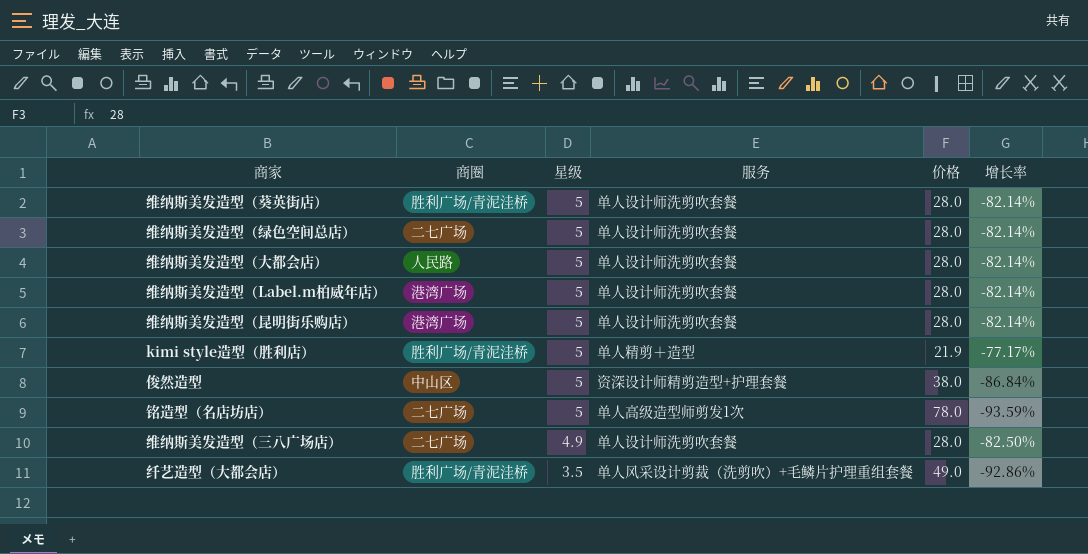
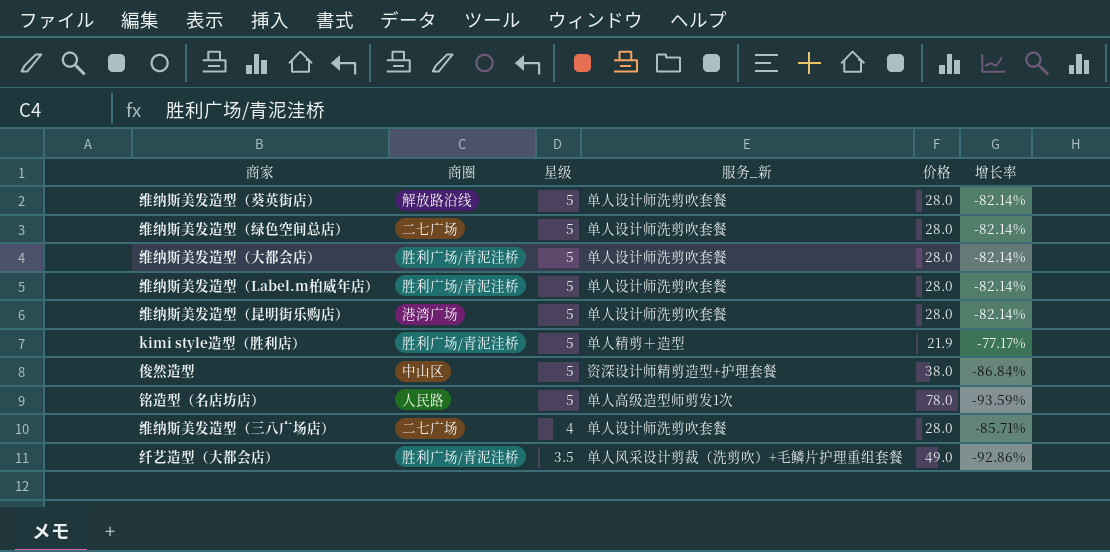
column name: 服务 -> 服务_新
维纳斯美发造型（葵英街店） | 商圈: 胜利广场/青泥洼桥 -> 解放路沿线
维纳斯美发造型（大都会店） | 商圈: 人民路 -> 胜利广场/青泥洼桥
维纳斯美发造型（Label.m柏威年店） | 商圈: 港湾广场 -> 胜利广场/青泥洼桥
铭造型（名店坊店） | 商圈: 二七广场 -> 人民路
维纳斯美发造型（三八广场店） | 星级: 4.9 -> 4
维纳斯美发造型（三八广场店） | 增长率: -82.50% -> -85.71%

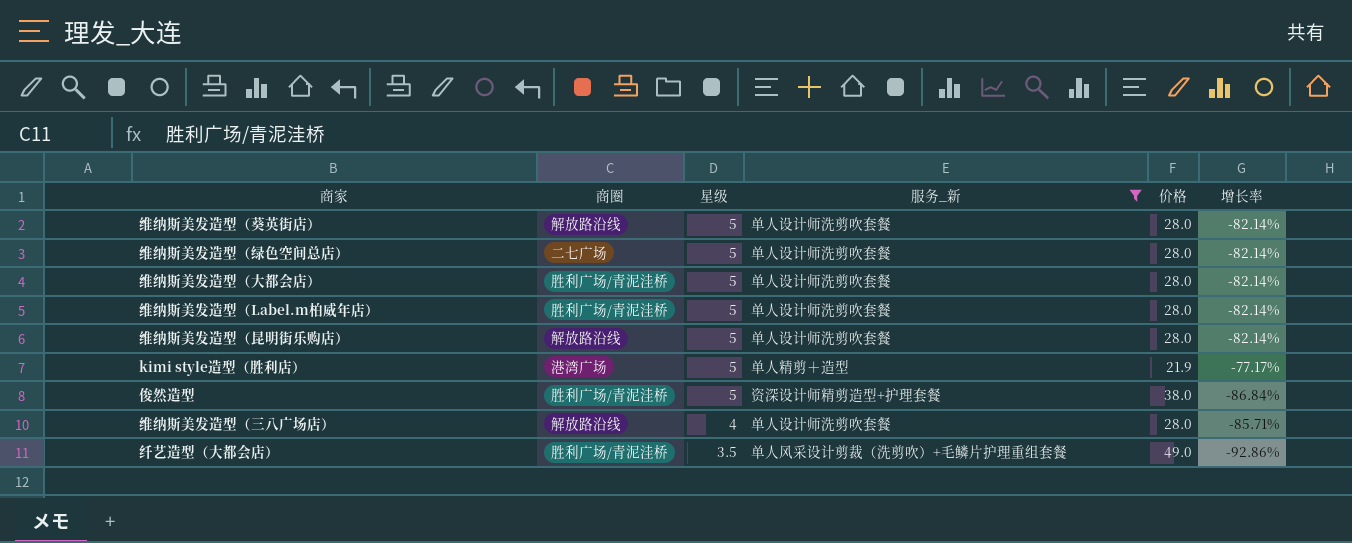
filter: none -> 服务_新 != 单人高级造型师剪发1次
维纳斯美发造型（昆明街乐购店） | 商圈: 港湾广场 -> 解放路沿线
kimi style造型（胜利店） | 商圈: 胜利广场/青泥洼桥 -> 港湾广场
俊然造型 | 商圈: 中山区 -> 胜利广场/青泥洼桥
维纳斯美发造型（三八广场店） | 商圈: 二七广场 -> 解放路沿线

